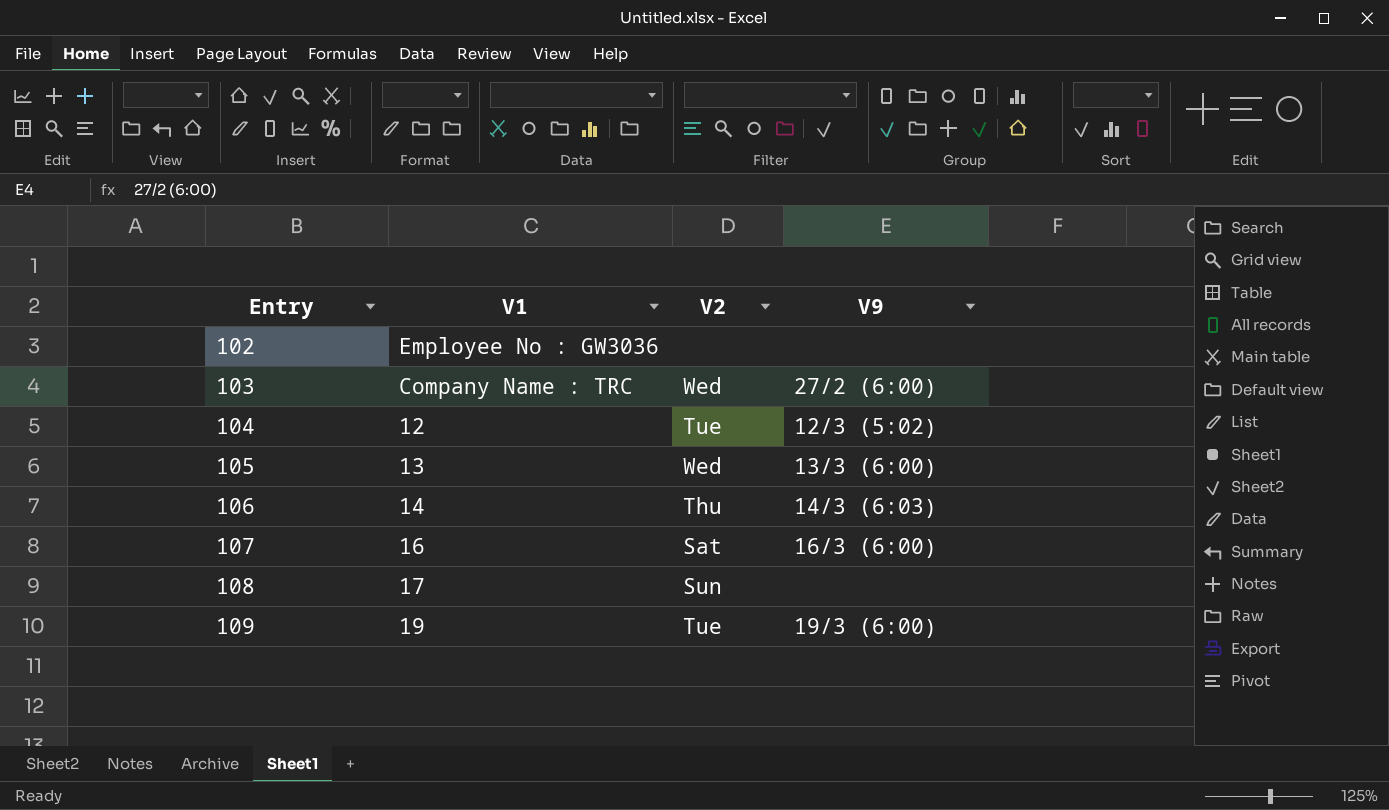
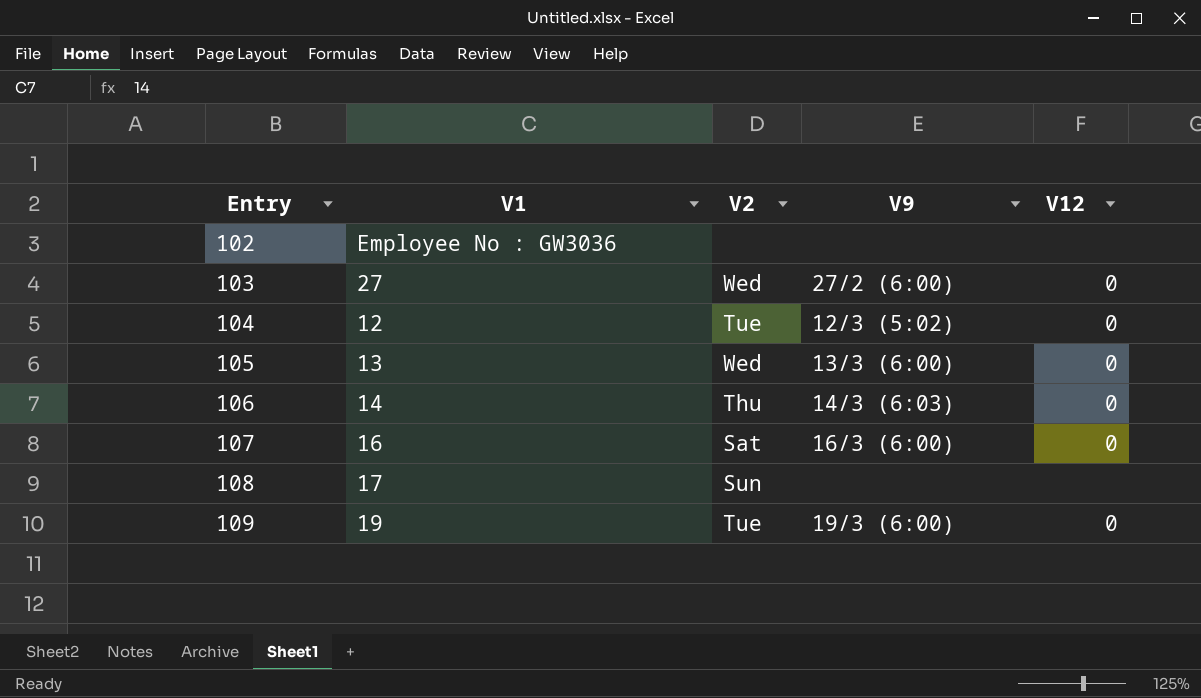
column V12 | position: none -> 5
103 | V1: Company Name : TRC -> 27

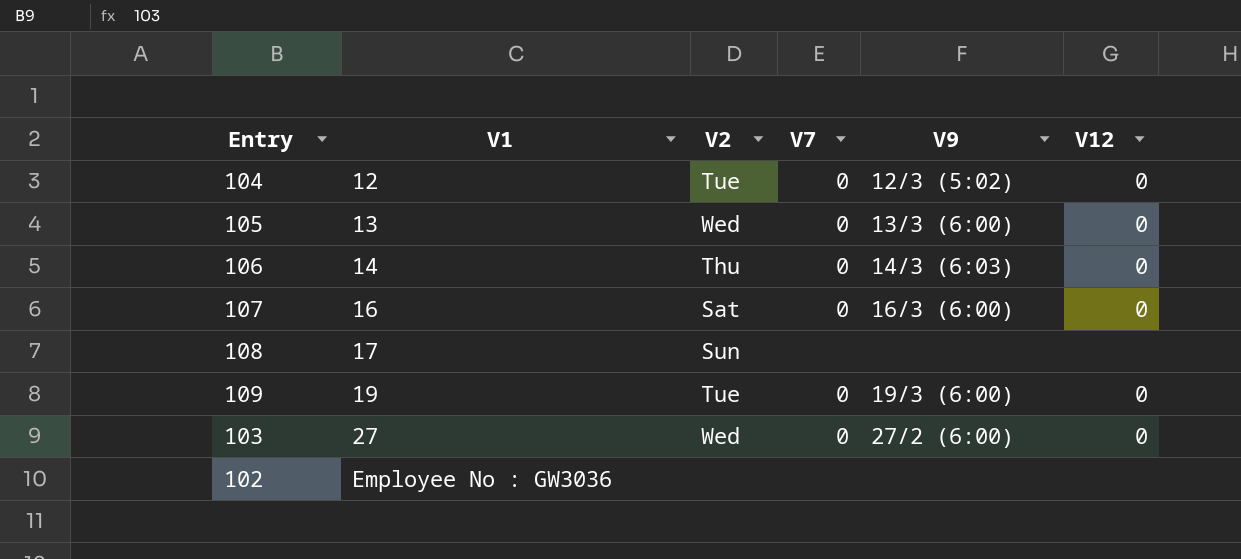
row order: Entry ascending -> V1 ascending
column V7 | position: none -> 4

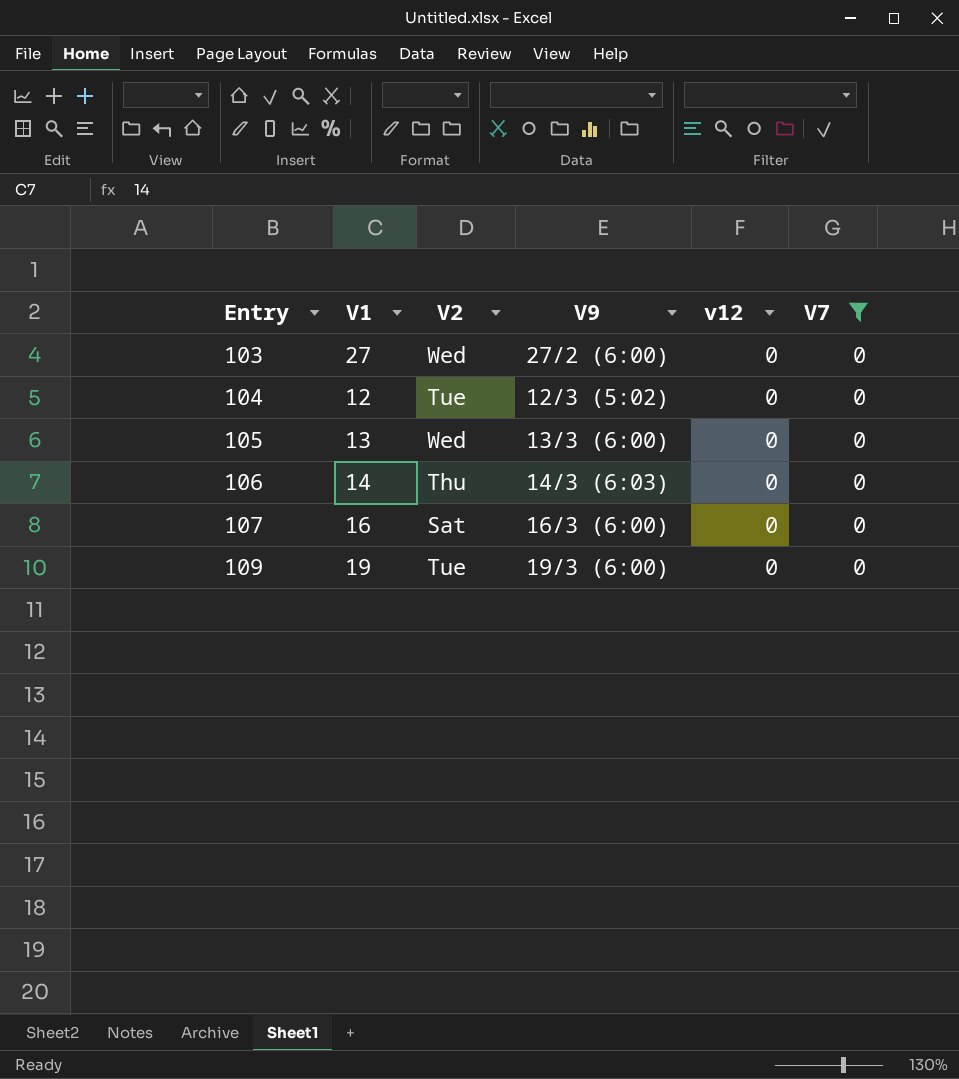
filter: none -> V7 = 0
row order: V1 ascending -> Entry ascending
column name: V12 -> v12
column V7 | position: 4 -> 6

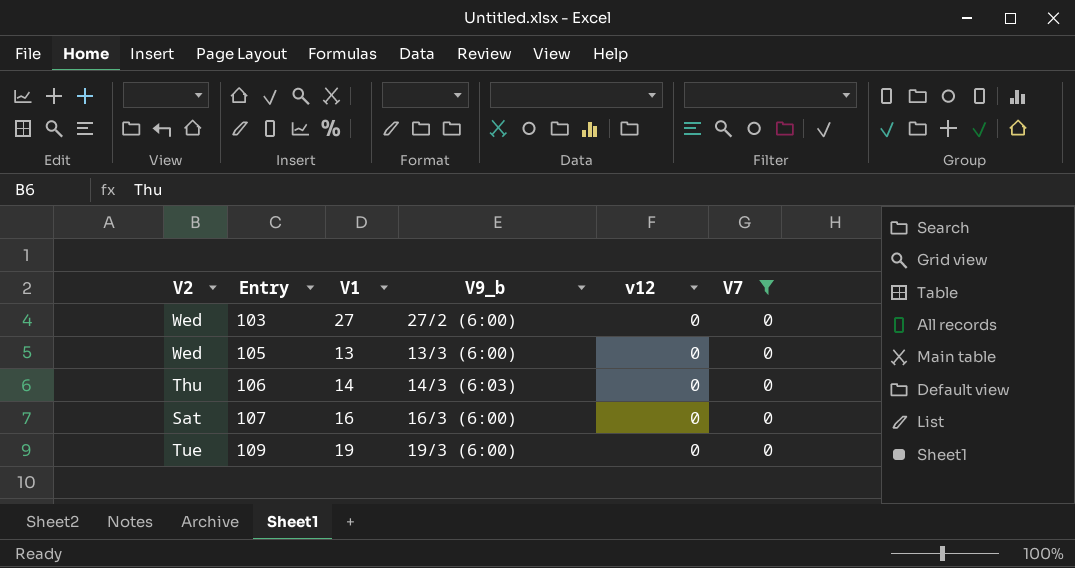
column V2 | position: 3 -> 1
column name: V9 -> V9_b
row 104: 12 | Tue | 12/3 (5:02) | 0 | 0 -> none

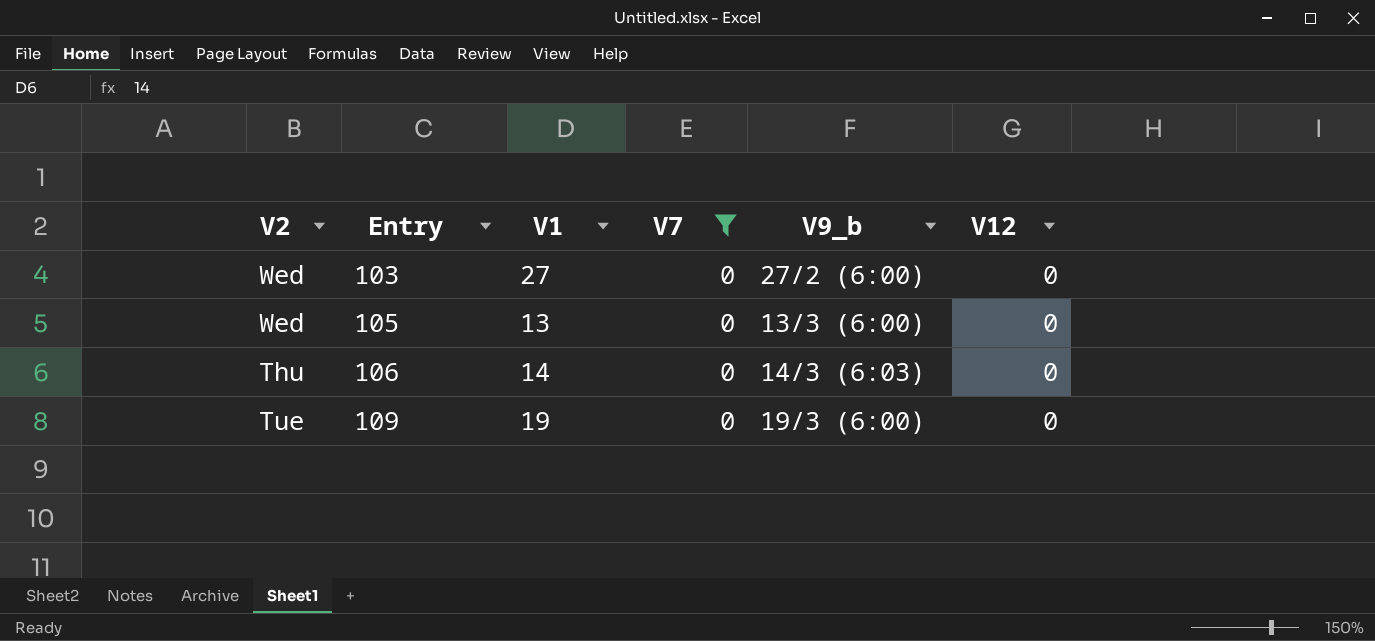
column V7 | position: 6 -> 4
column name: v12 -> V12
row 107: Sat | 16 | 16/3 (6:00) | 0 | 0 -> none

